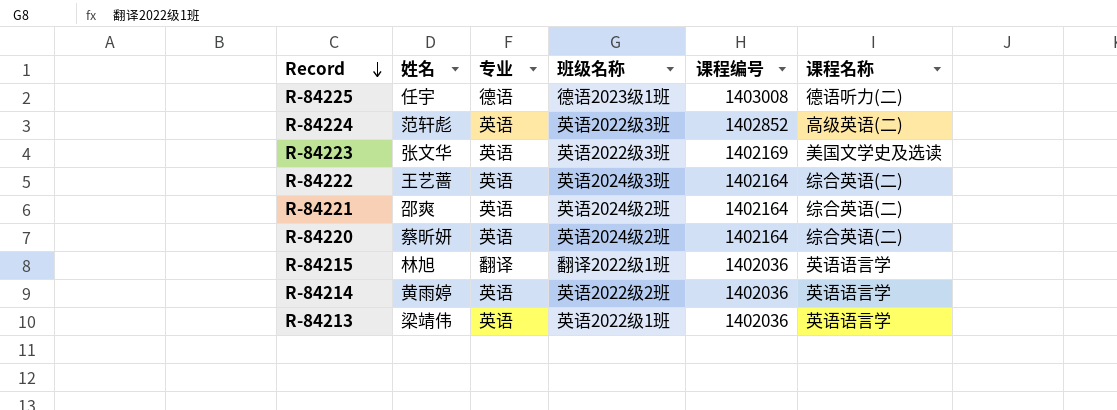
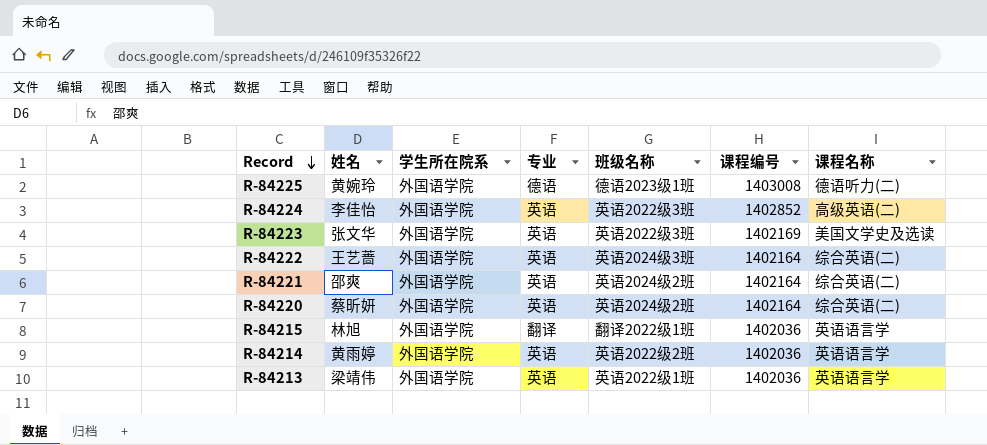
column 学生所在院系 | position: none -> 3
R-84225 | 姓名: 任宇 -> 黄婉玲
R-84224 | 姓名: 范轩彪 -> 李佳怡

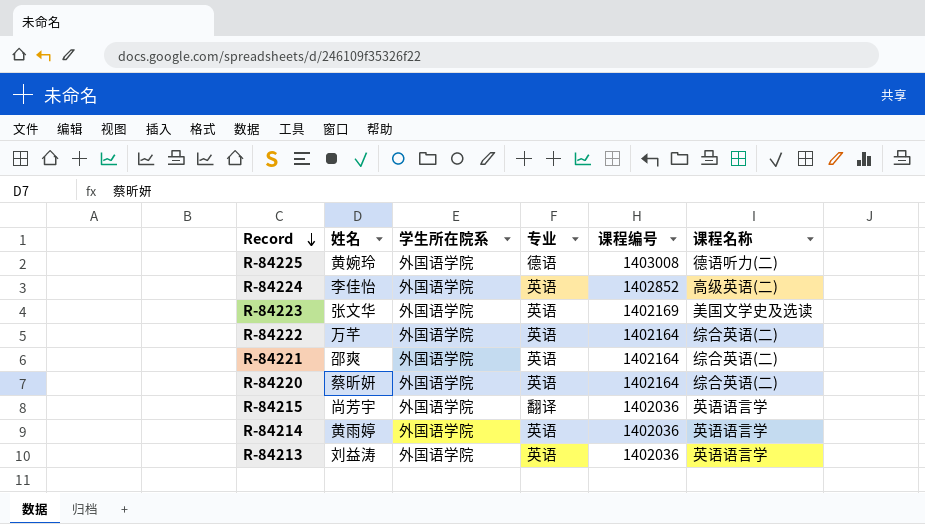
column 班级名称 | position: 5 -> none
R-84222 | 姓名: 王艺蔷 -> 万芊
R-84215 | 姓名: 林旭 -> 尚芳宇
R-84213 | 姓名: 梁靖伟 -> 刘益涛

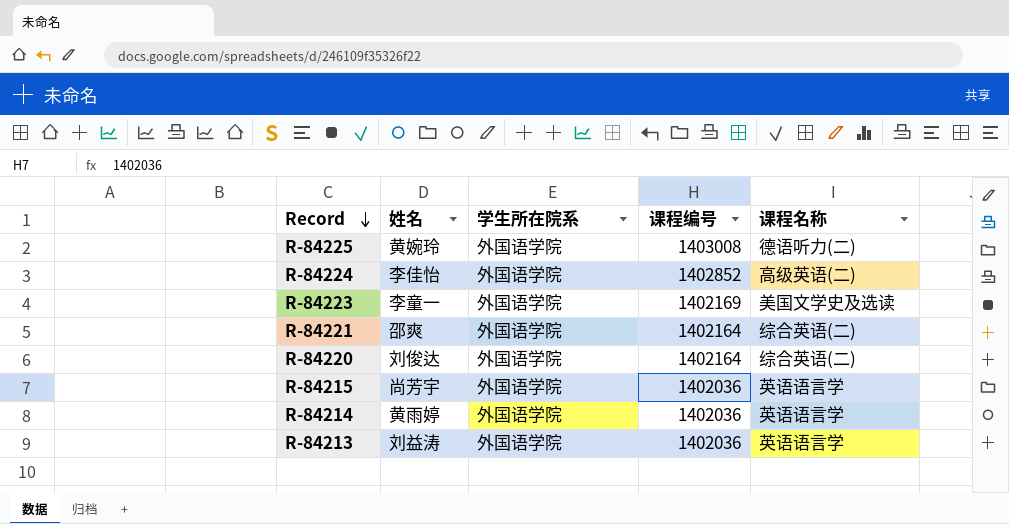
column 专业 | position: 4 -> none
row R-84222: 万芊 | 外国语学院 | 英语 | 1402164 | 综合英语(二) -> none
R-84223 | 姓名: 张文华 -> 李童一
R-84220 | 姓名: 蔡昕妍 -> 刘俊达

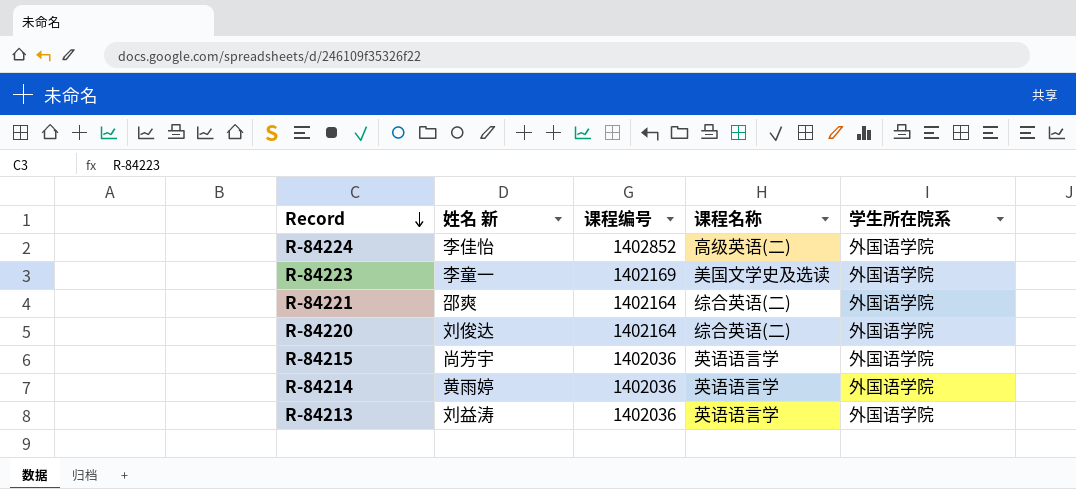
column name: 姓名 -> 姓名 新
column 学生所在院系 | position: 3 -> 5
row R-84225: 黄婉玲 | 外国语学院 | 1403008 | 德语听力(二) -> none

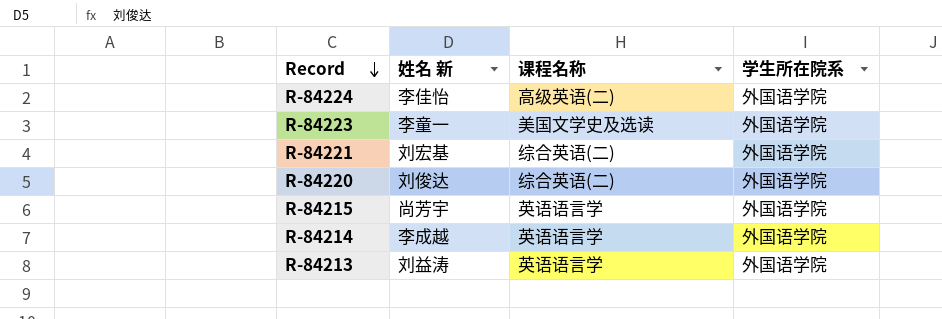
column 课程编号 | position: 3 -> none
R-84221 | 姓名 新: 邵爽 -> 刘宏基
R-84214 | 姓名 新: 黄雨婷 -> 李成越

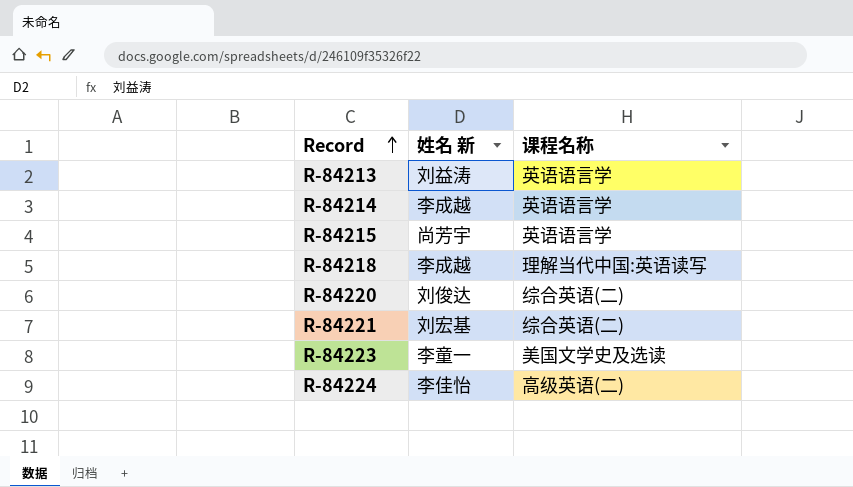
row order: Record descending -> Record ascending
column 学生所在院系 | position: 4 -> none
row R-84218: none -> 李成越 | 理解当代中国:英语读写

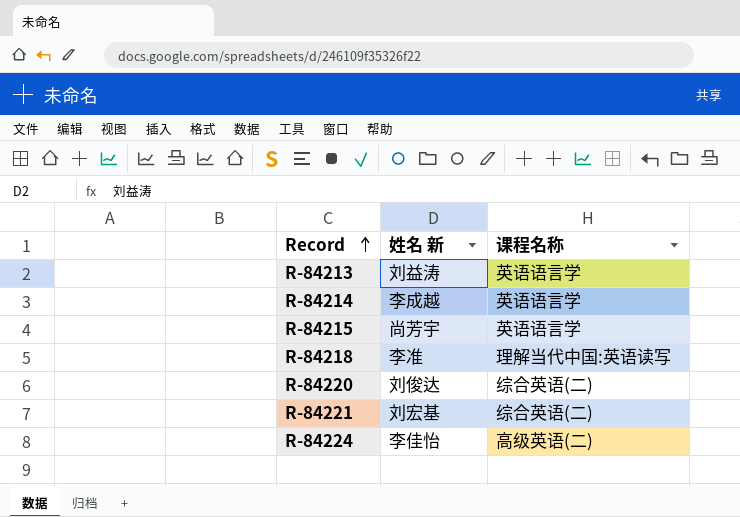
row R-84223: 李童一 | 美国文学史及选读 -> none
R-84218 | 姓名 新: 李成越 -> 李准

